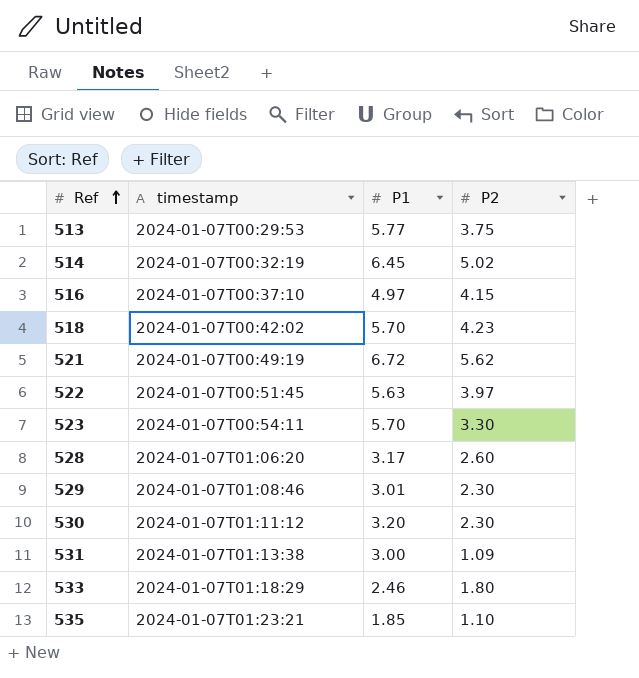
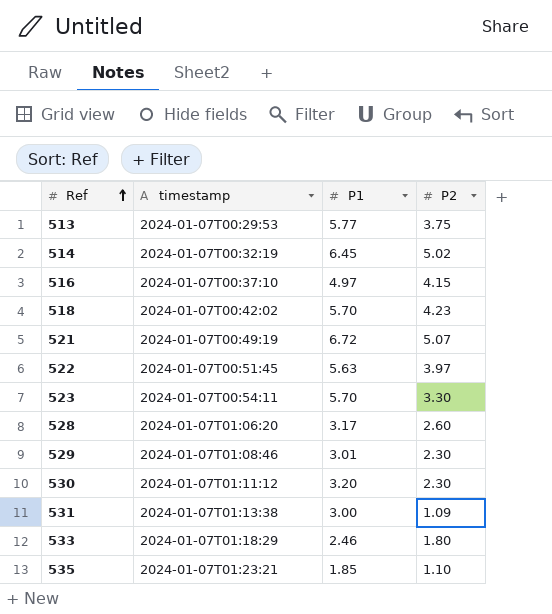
521 | P2: 5.62 -> 5.07

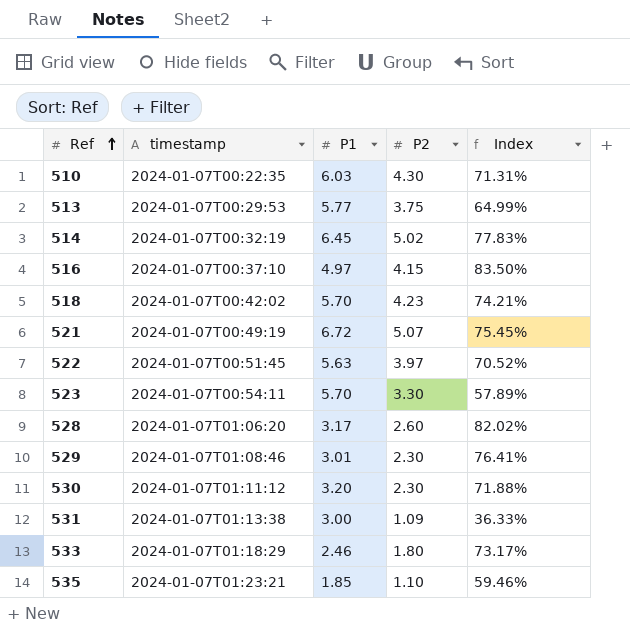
column Index | formula: none -> [P2] / [P1]
row 510: none -> 2024-01-07T00:22:35 | 6.03 | 4.30 | 71.31%

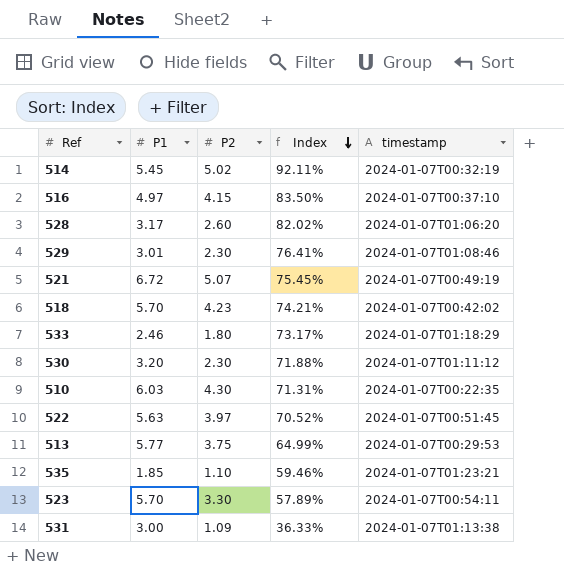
row order: Ref ascending -> Index descending
column timestamp | position: 2 -> 5
514 | P1: 6.45 -> 5.45
514 | Index: 77.83% -> 92.11%

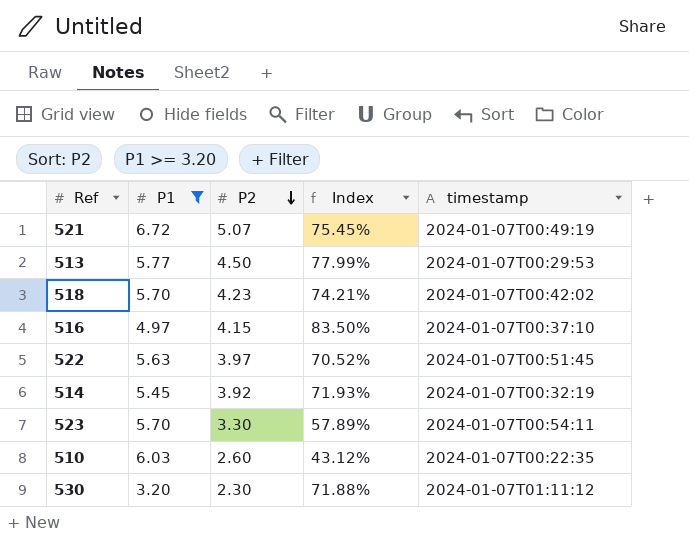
filter: none -> P1 >= 3.20
row order: Index descending -> P2 descending
513 | P2: 3.75 -> 4.50
513 | Index: 64.99% -> 77.99%
514 | P2: 5.02 -> 3.92
514 | Index: 92.11% -> 71.93%
510 | P2: 4.30 -> 2.60
510 | Index: 71.31% -> 43.12%

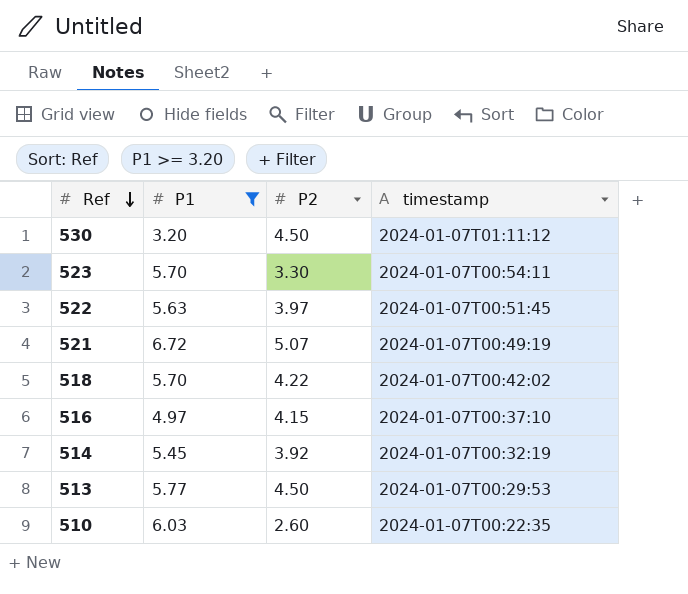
row order: P2 descending -> Ref descending
column Index | formula: [P2] / [P1] -> none
530 | P2: 2.30 -> 4.50
518 | P2: 4.23 -> 4.22

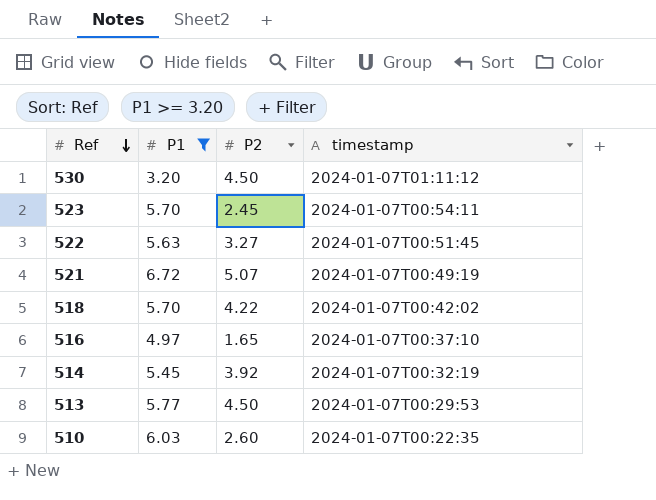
523 | P2: 3.30 -> 2.45
522 | P2: 3.97 -> 3.27
516 | P2: 4.15 -> 1.65

